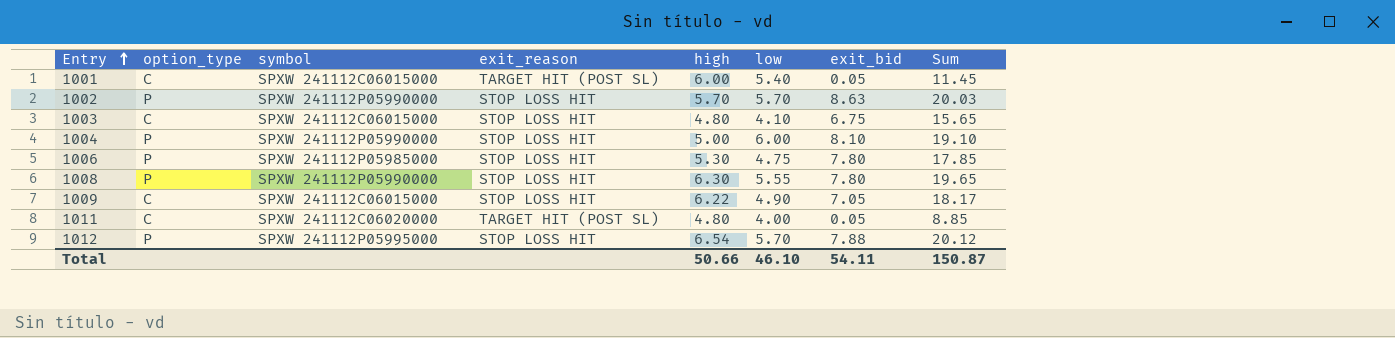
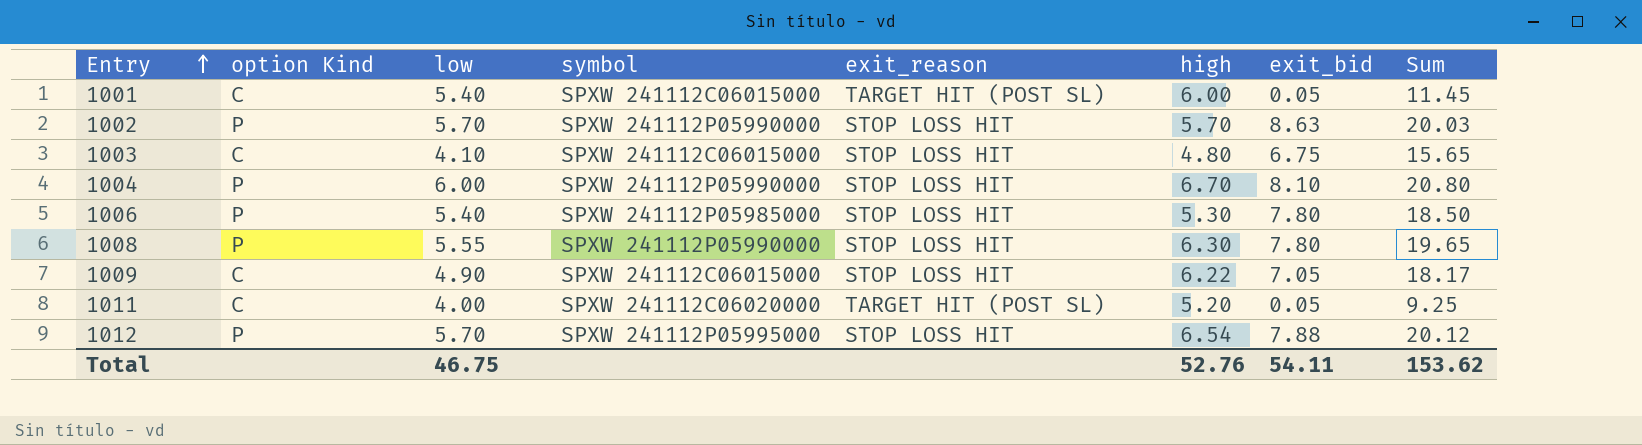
column name: option_type -> option Kind
column low | position: 6 -> 3
1004 | high: 5.00 -> 6.70
1004 | Sum: 19.10 -> 20.80
1006 | low: 4.75 -> 5.40
1006 | Sum: 17.85 -> 18.50
1011 | high: 4.80 -> 5.20
1011 | Sum: 8.85 -> 9.25
Total | low: 46.10 -> 46.75
Total | high: 50.66 -> 52.76
Total | Sum: 150.87 -> 153.62

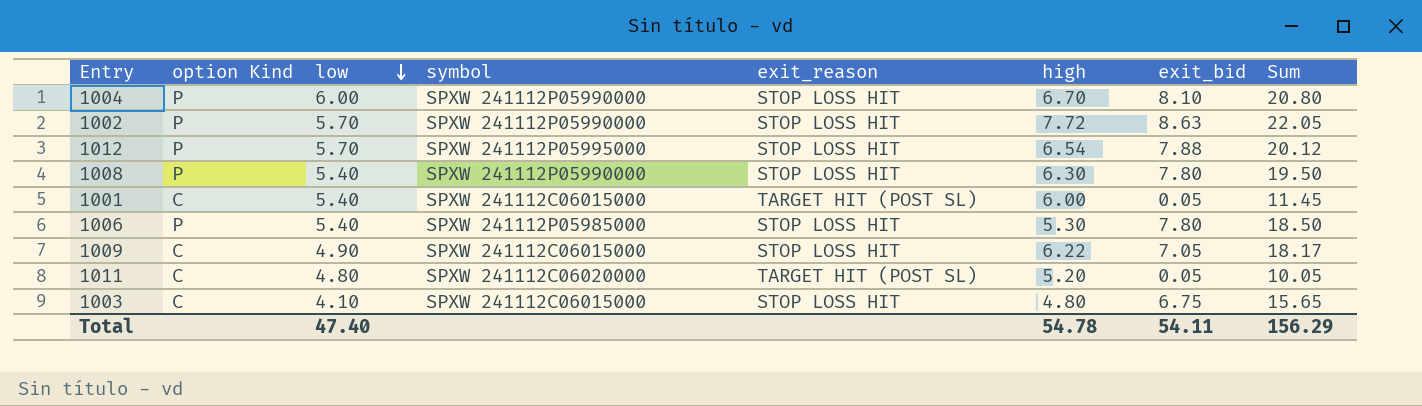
row order: Entry ascending -> low descending
1002 | high: 5.70 -> 7.72
1002 | Sum: 20.03 -> 22.05
1008 | low: 5.55 -> 5.40
1008 | Sum: 19.65 -> 19.50
1011 | low: 4.00 -> 4.80
1011 | Sum: 9.25 -> 10.05
Total | low: 46.75 -> 47.40
Total | high: 52.76 -> 54.78
Total | Sum: 153.62 -> 156.29

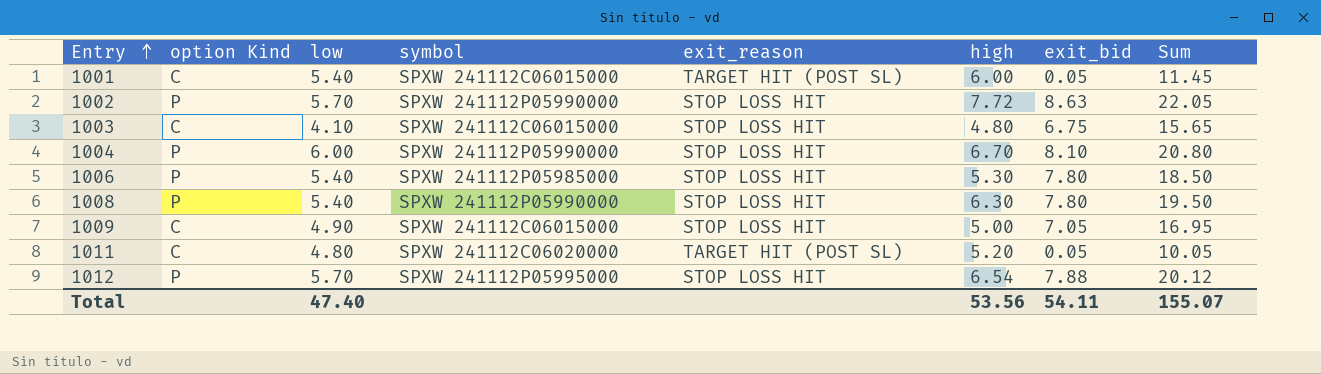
row order: low descending -> Entry ascending
1009 | high: 6.22 -> 5.00
1009 | Sum: 18.17 -> 16.95
Total | high: 54.78 -> 53.56
Total | Sum: 156.29 -> 155.07

